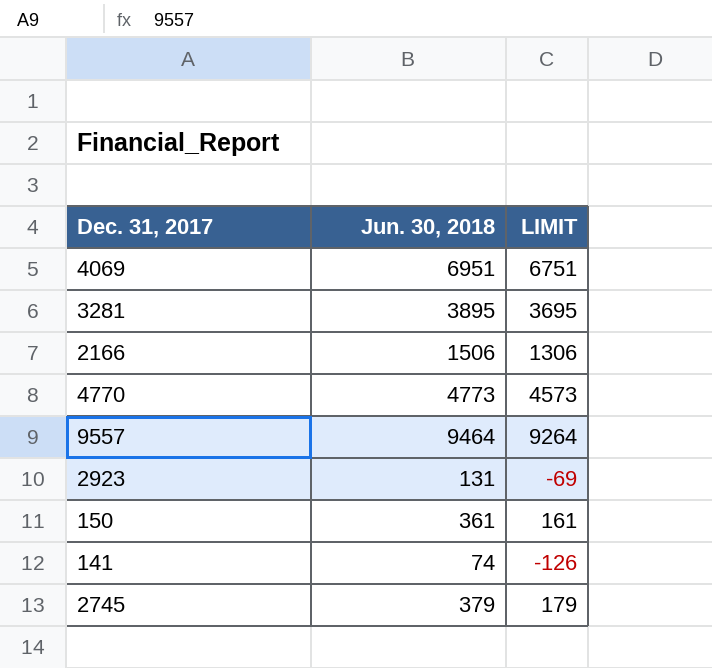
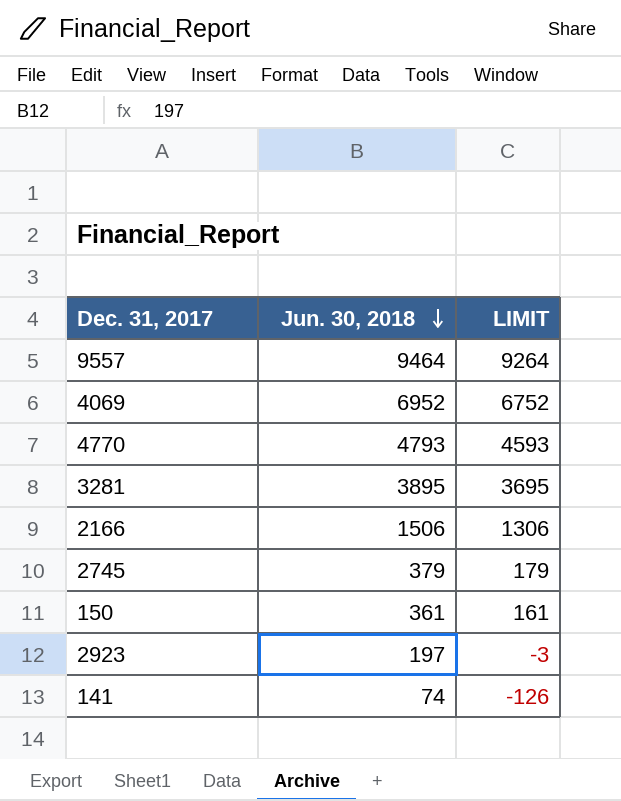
row order: none -> Jun. 30, 2018 descending
4069 | Jun. 30, 2018: 6951 -> 6952
4069 | LIMIT: 6751 -> 6752
4770 | Jun. 30, 2018: 4773 -> 4793
4770 | LIMIT: 4573 -> 4593
2923 | Jun. 30, 2018: 131 -> 197
2923 | LIMIT: -69 -> -3

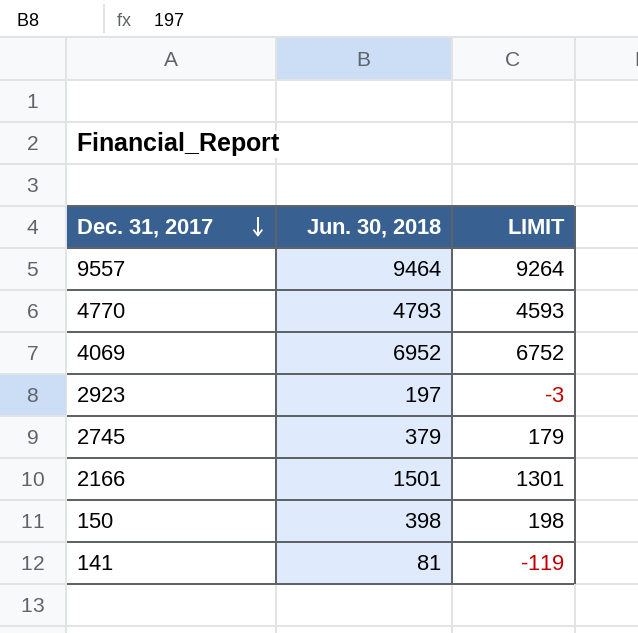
row order: Jun. 30, 2018 descending -> Dec. 31, 2017 descending
row 3281: 3895 | 3695 -> none
2166 | Jun. 30, 2018: 1506 -> 1501
2166 | LIMIT: 1306 -> 1301
150 | Jun. 30, 2018: 361 -> 398
150 | LIMIT: 161 -> 198
141 | Jun. 30, 2018: 74 -> 81
141 | LIMIT: -126 -> -119

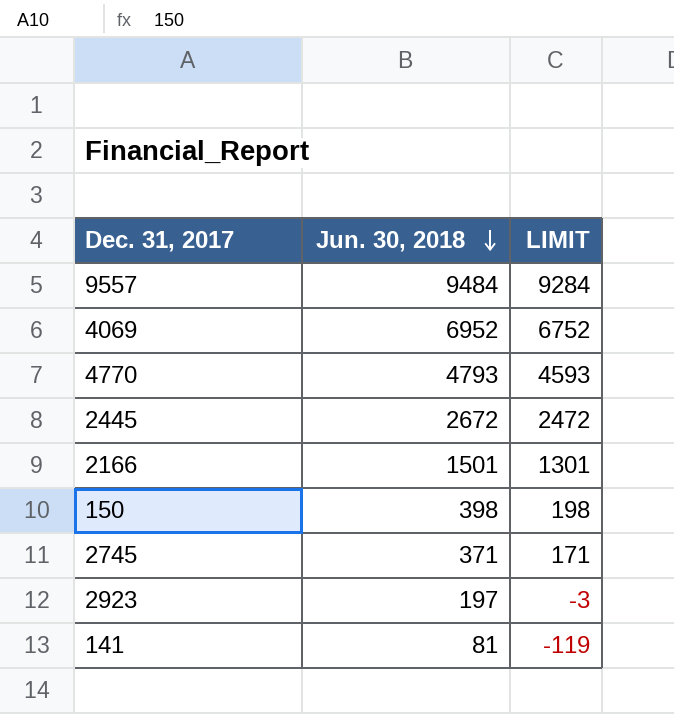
row order: Dec. 31, 2017 descending -> Jun. 30, 2018 descending
9557 | Jun. 30, 2018: 9464 -> 9484
9557 | LIMIT: 9264 -> 9284
row 2445: none -> 2672 | 2472
2745 | Jun. 30, 2018: 379 -> 371
2745 | LIMIT: 179 -> 171

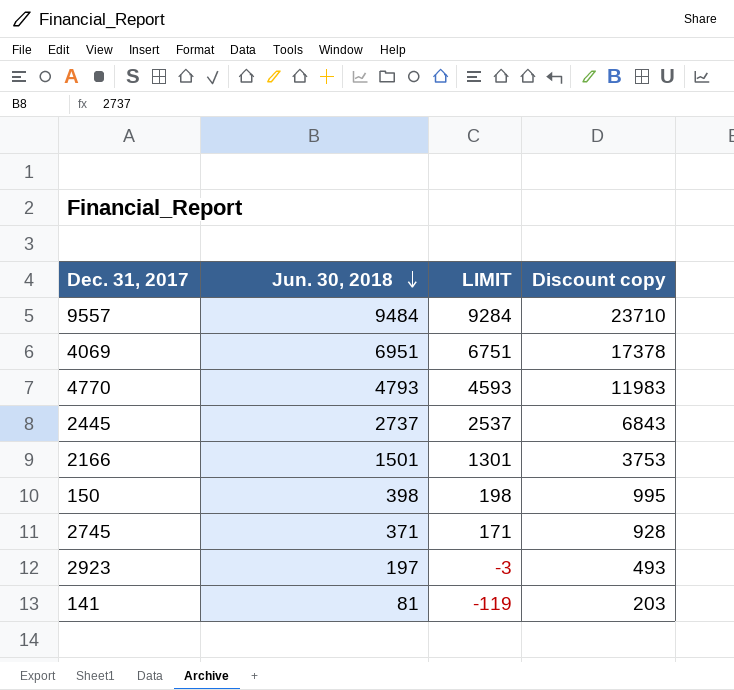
column Discount copy | formula: none -> [Jun. 30, 2018] * 2.5
4069 | Jun. 30, 2018: 6952 -> 6951
4069 | LIMIT: 6752 -> 6751
2445 | Jun. 30, 2018: 2672 -> 2737
2445 | LIMIT: 2472 -> 2537

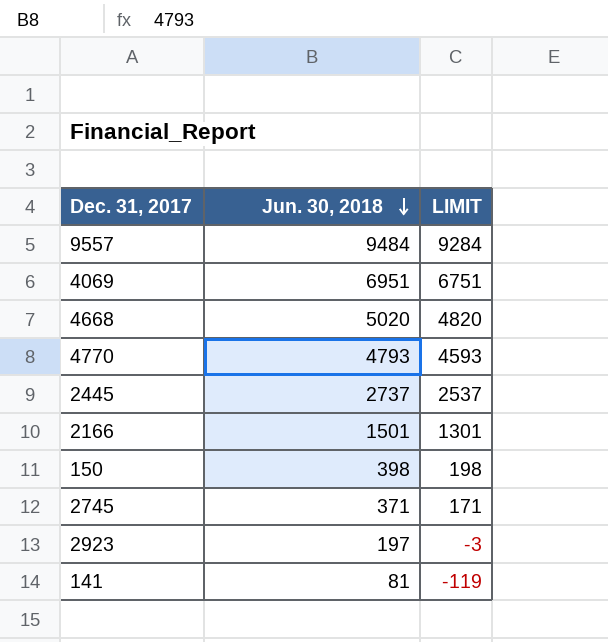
column Discount copy | formula: [Jun. 30, 2018] * 2.5 -> none
row 4668: none -> 5020 | 4820

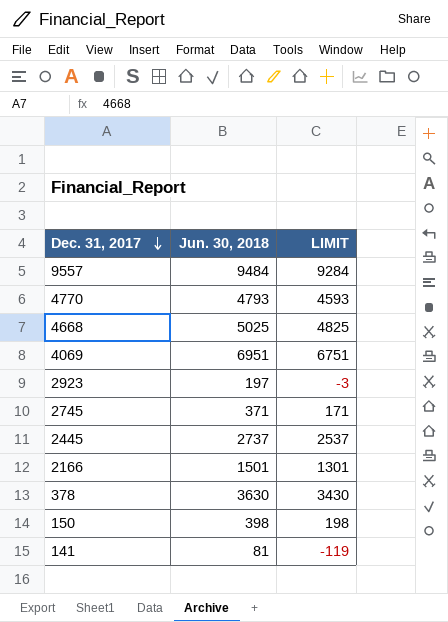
row order: Jun. 30, 2018 descending -> Dec. 31, 2017 descending
4668 | Jun. 30, 2018: 5020 -> 5025
4668 | LIMIT: 4820 -> 4825
row 378: none -> 3630 | 3430

